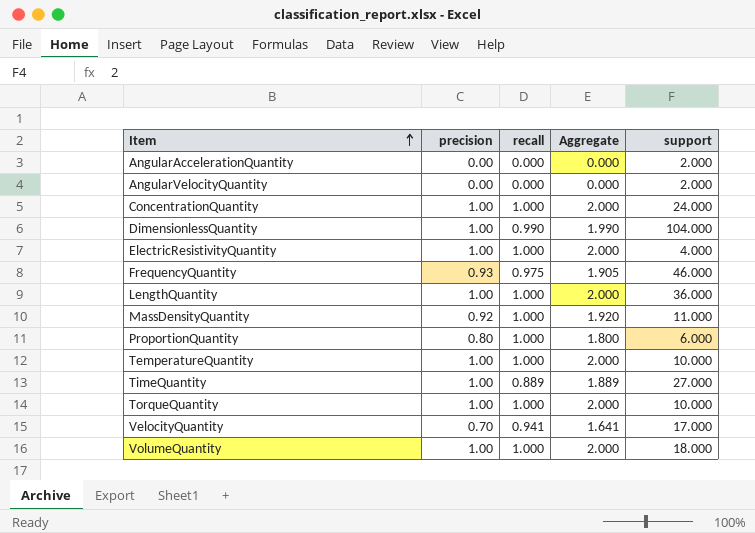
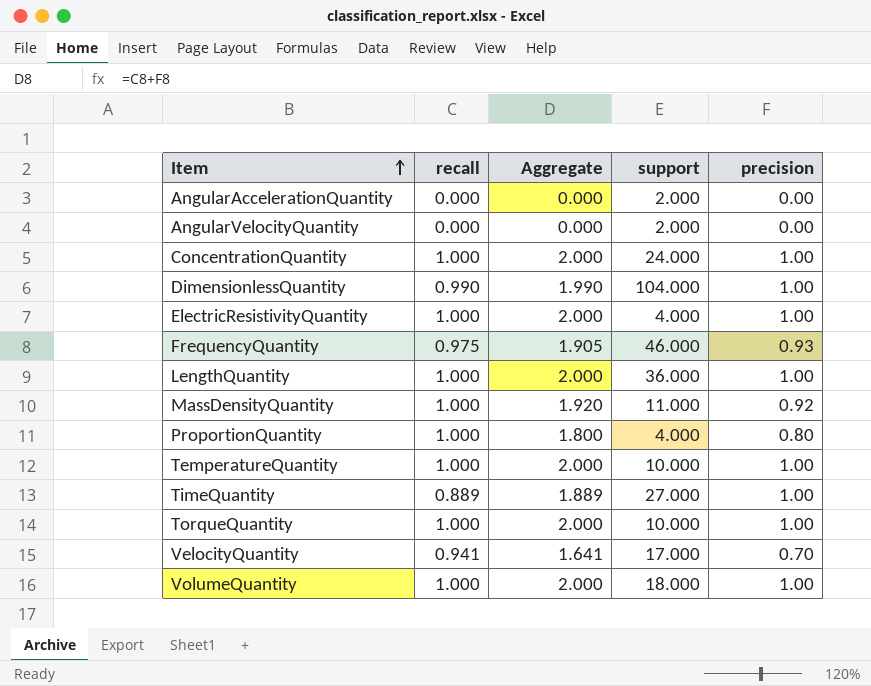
column precision | position: 2 -> 5
ProportionQuantity | support: 6.000 -> 4.000

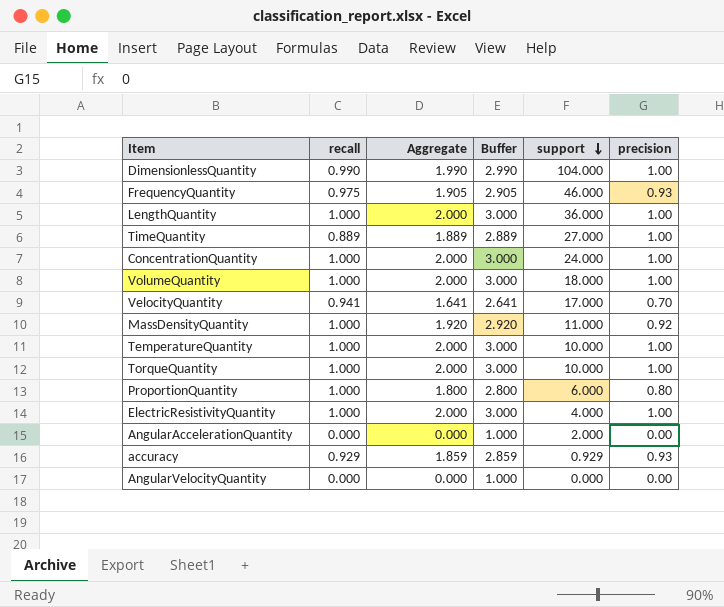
row order: Item ascending -> support descending
column Buffer | formula: none -> [Aggregate] + 1
ProportionQuantity | support: 4.000 -> 6.000
row accuracy: none -> 0.929 | 1.859 | 2.859 | 0.929 | 0.93
AngularVelocityQuantity | support: 2.000 -> 0.000

